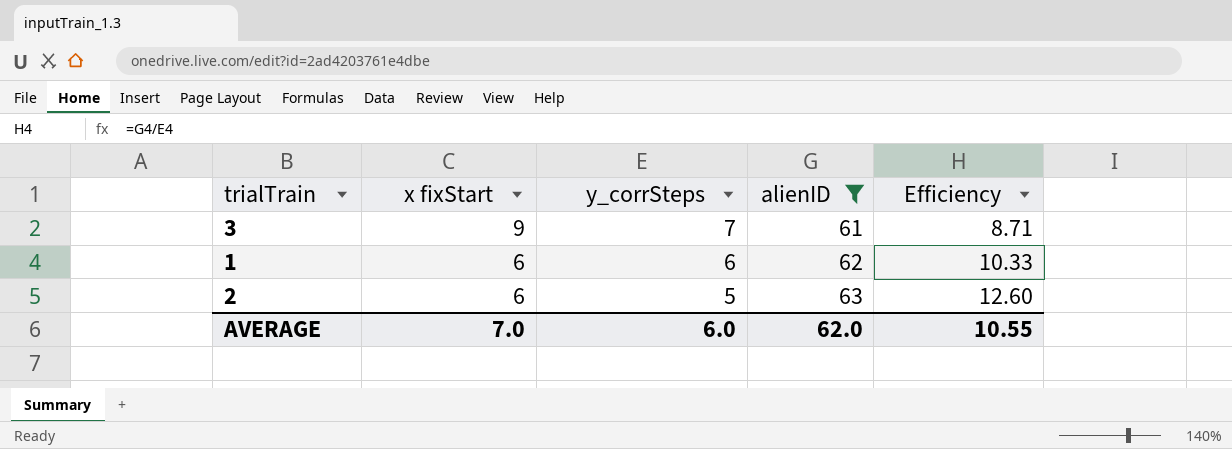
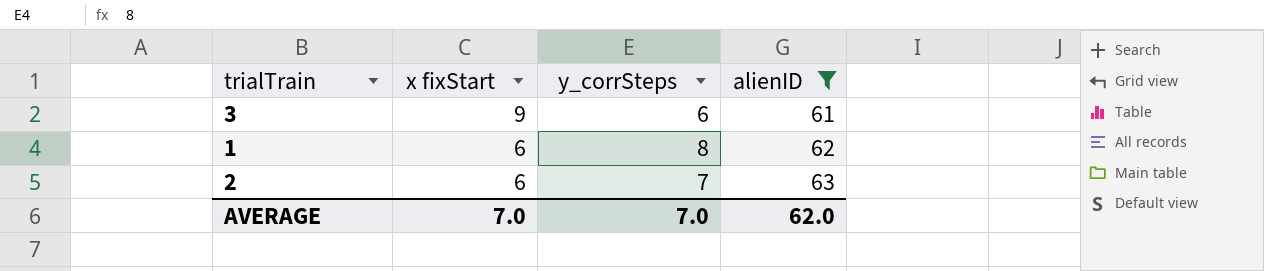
column Efficiency | formula: [alienID] / [y_corrSteps] -> none
3 | y_corrSteps: 7 -> 6
1 | y_corrSteps: 6 -> 8
2 | y_corrSteps: 5 -> 7
AVERAGE | y_corrSteps: 6.0 -> 7.0

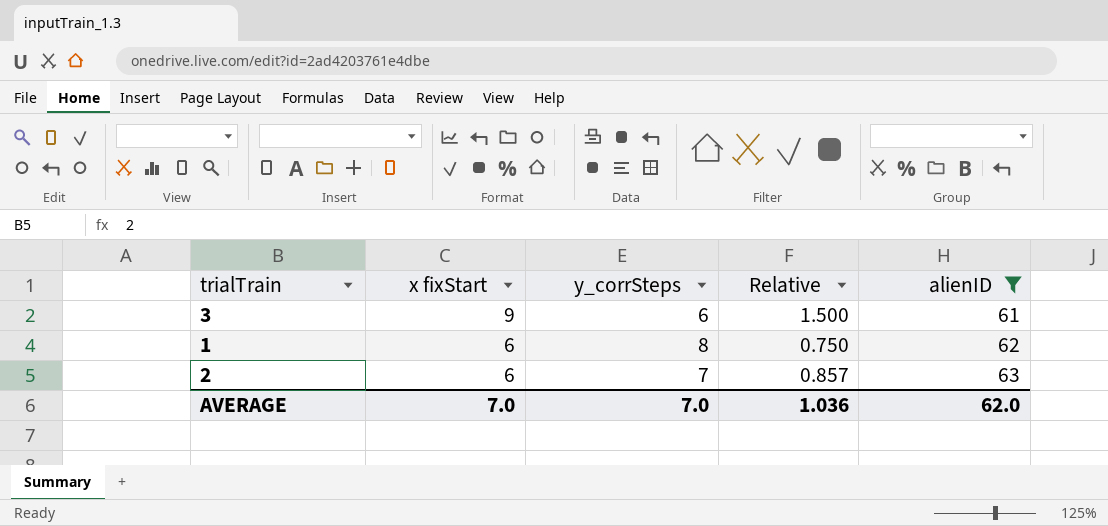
column Relative | formula: none -> [x fixStart] / [y_corrSteps]

